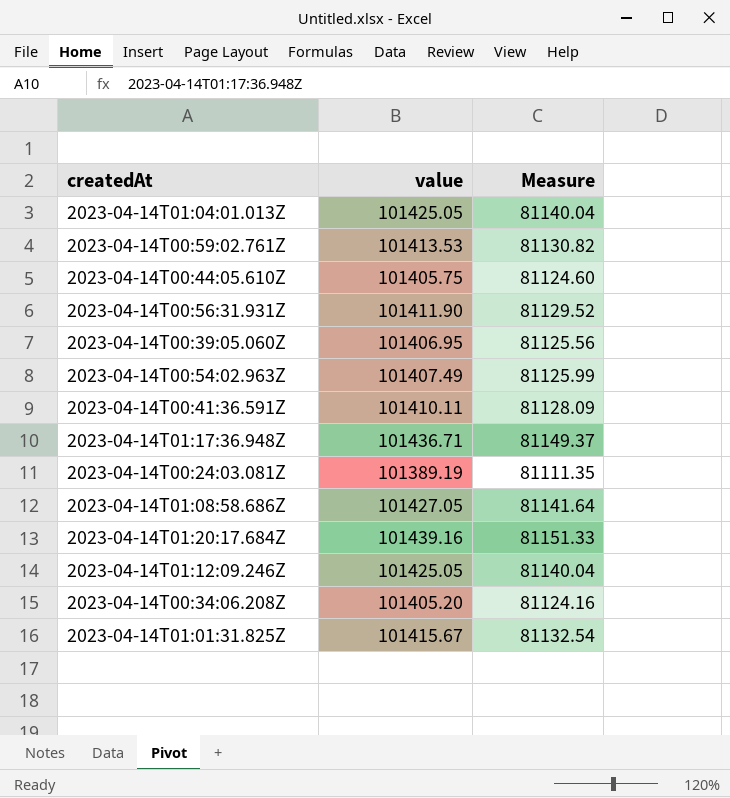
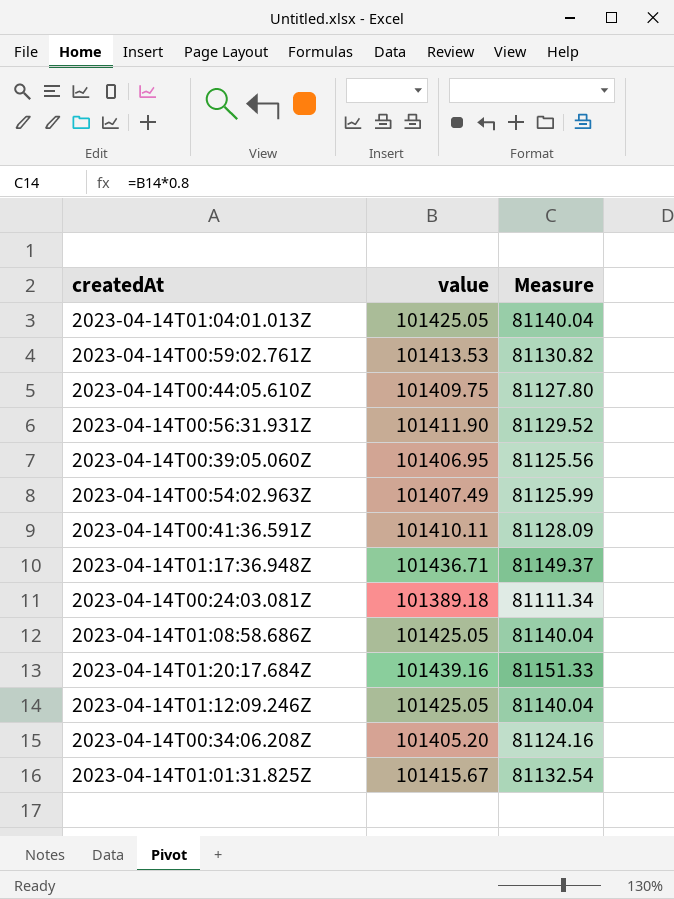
2023-04-14T00:44:05.610Z | value: 101405.75 -> 101409.75
2023-04-14T00:44:05.610Z | Measure: 81124.60 -> 81127.80
2023-04-14T00:24:03.081Z | value: 101389.19 -> 101389.18
2023-04-14T00:24:03.081Z | Measure: 81111.35 -> 81111.34
2023-04-14T01:08:58.686Z | value: 101427.05 -> 101425.05
2023-04-14T01:08:58.686Z | Measure: 81141.64 -> 81140.04

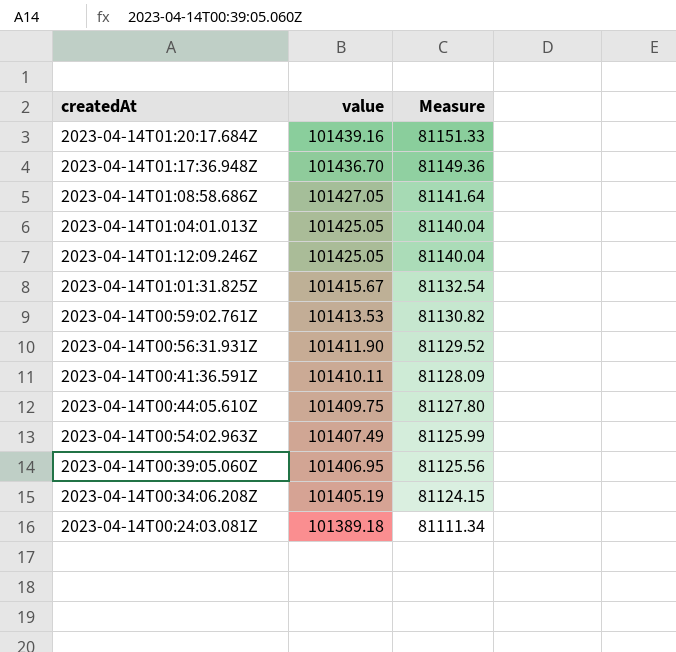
row order: none -> value descending
2023-04-14T01:17:36.948Z | value: 101436.71 -> 101436.70
2023-04-14T01:17:36.948Z | Measure: 81149.37 -> 81149.36
2023-04-14T01:08:58.686Z | value: 101425.05 -> 101427.05
2023-04-14T01:08:58.686Z | Measure: 81140.04 -> 81141.64
2023-04-14T00:34:06.208Z | value: 101405.20 -> 101405.19
2023-04-14T00:34:06.208Z | Measure: 81124.16 -> 81124.15

